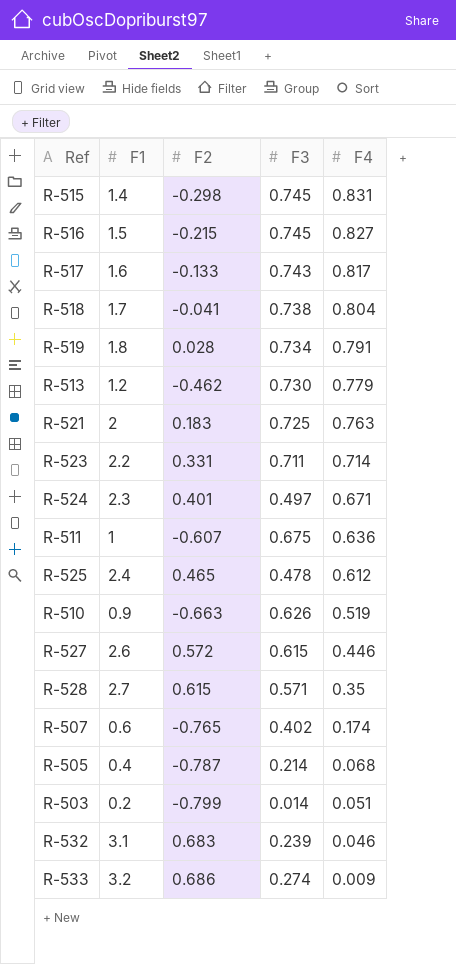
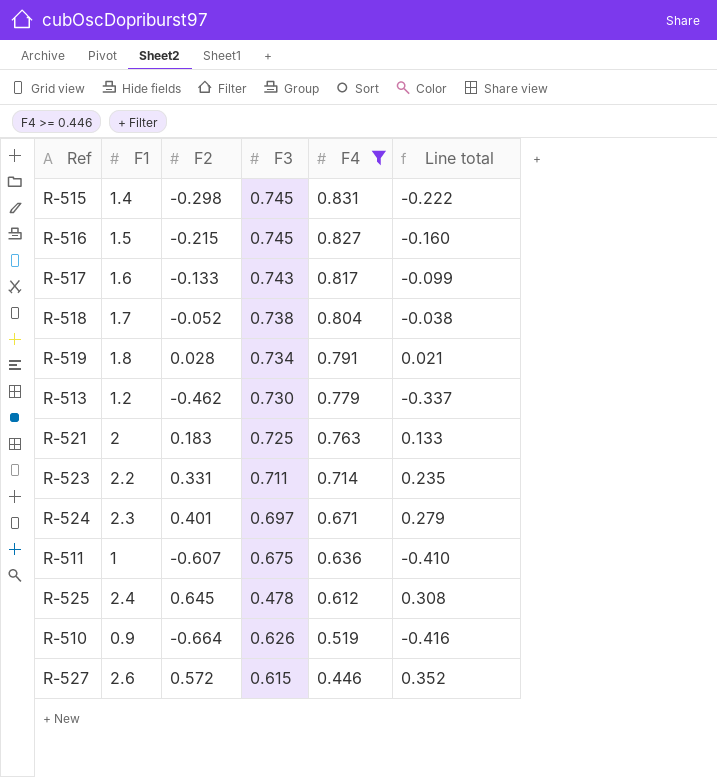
filter: none -> F4 >= 0.446
column Line total | formula: none -> [F2] * [F3]
R-518 | F2: -0.041 -> -0.052
R-524 | F3: 0.497 -> 0.697
R-525 | F2: 0.465 -> 0.645
R-510 | F2: -0.663 -> -0.664

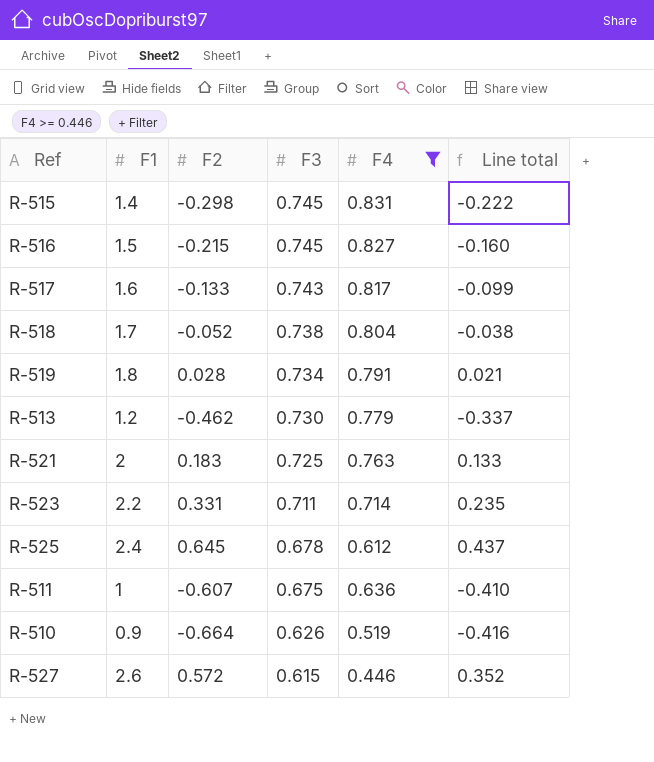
row order: F4 descending -> F3 descending
row R-524: 2.3 | 0.401 | 0.697 | 0.671 | 0.279 -> none
R-525 | F3: 0.478 -> 0.678
R-525 | Line total: 0.308 -> 0.437

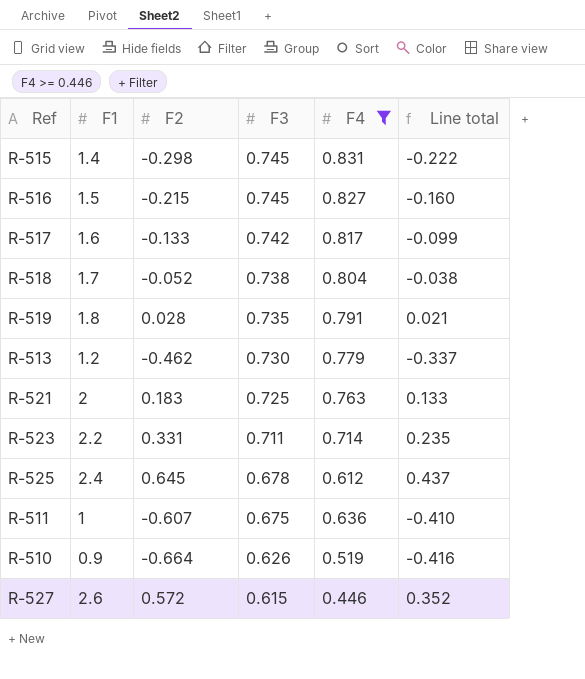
R-517 | F3: 0.743 -> 0.742
R-519 | F3: 0.734 -> 0.735

